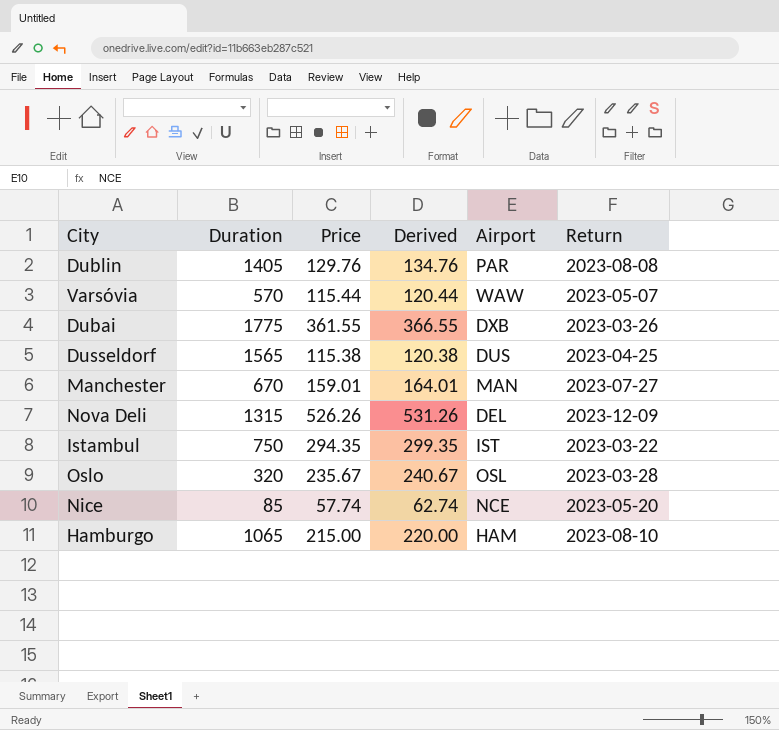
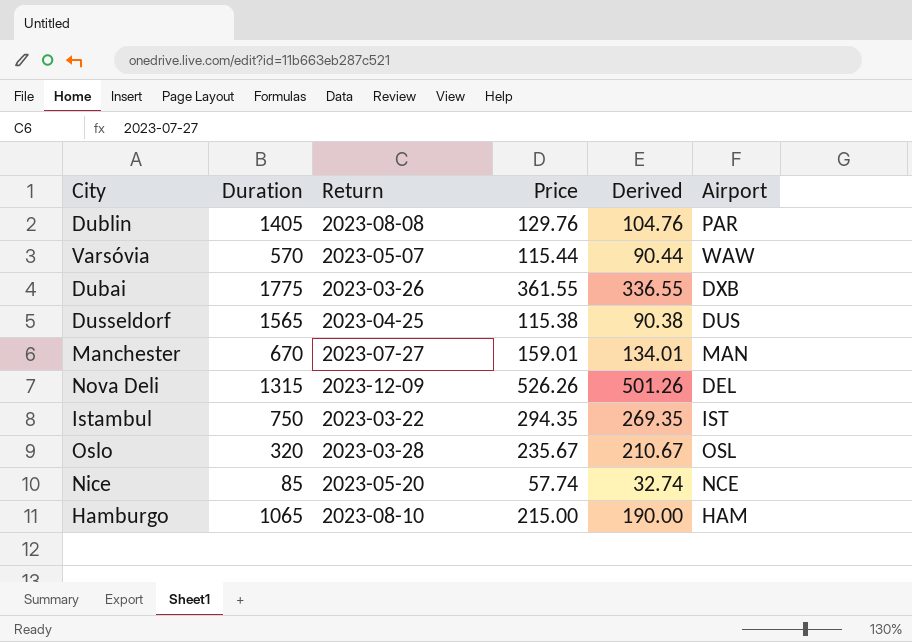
column Return | position: 6 -> 3
column Derived | formula: [Price] + 5 -> [Price] - 25

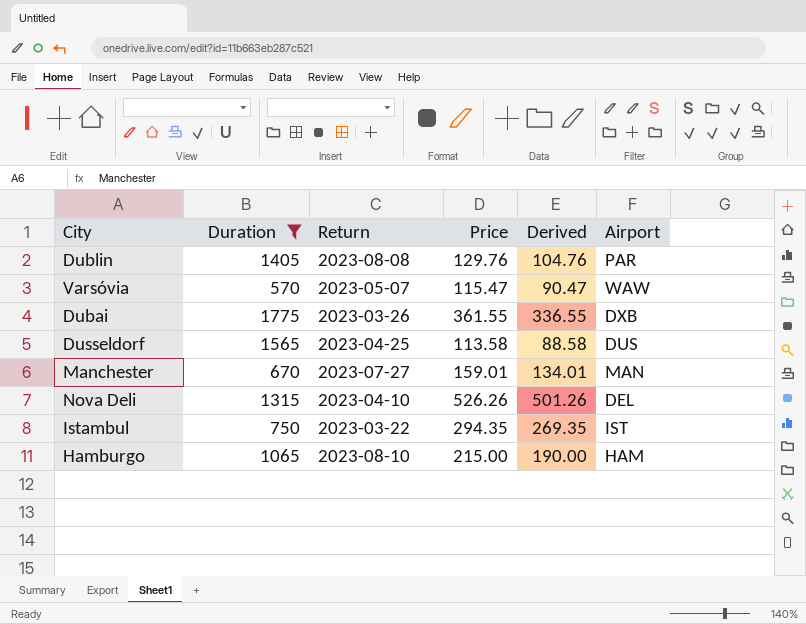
filter: none -> Duration >= 570
Varsóvia | Price: 115.44 -> 115.47
Varsóvia | Derived: 90.44 -> 90.47
Dusseldorf | Price: 115.38 -> 113.58
Dusseldorf | Derived: 90.38 -> 88.58
Nova Deli | Return: 2023-12-09 -> 2023-04-10

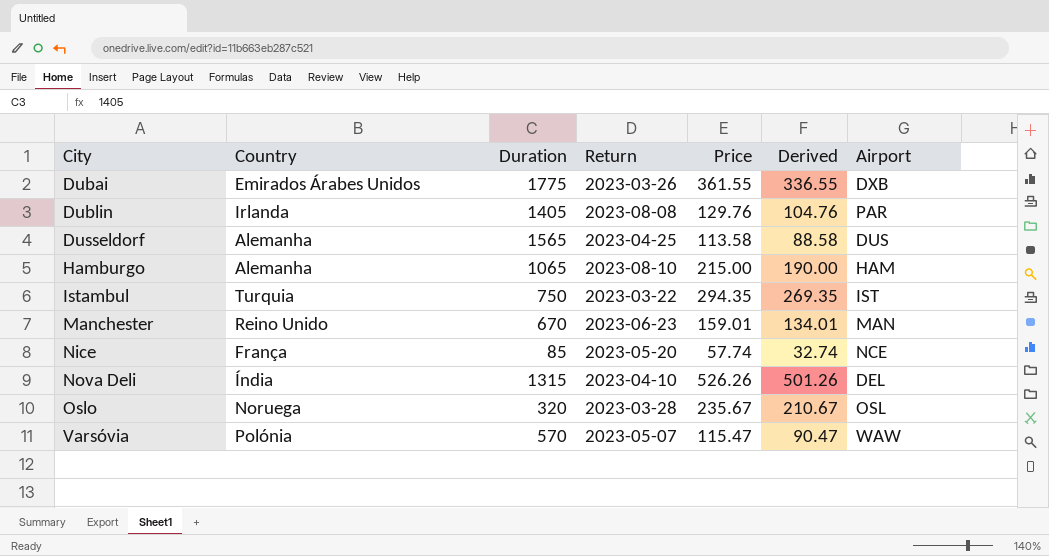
filter: Duration >= 570 -> none
row order: none -> City ascending
column Country | position: none -> 2
Manchester | Return: 2023-07-27 -> 2023-06-23

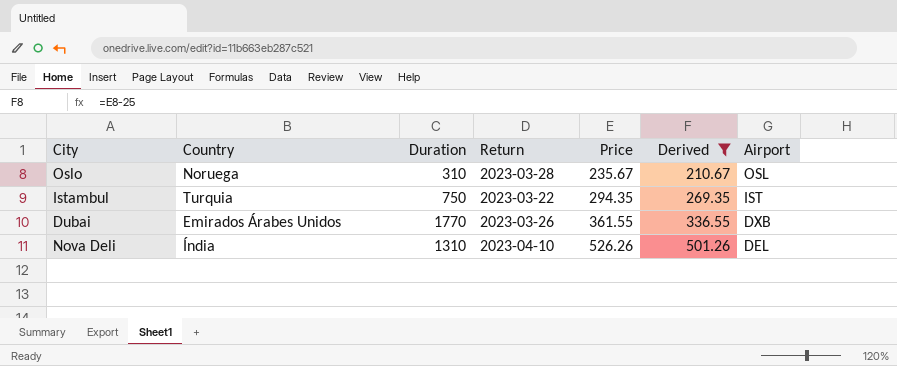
filter: none -> Derived >= 210.67
row order: City ascending -> Price ascending
Oslo | Duration: 320 -> 310
Dubai | Duration: 1775 -> 1770
Nova Deli | Duration: 1315 -> 1310

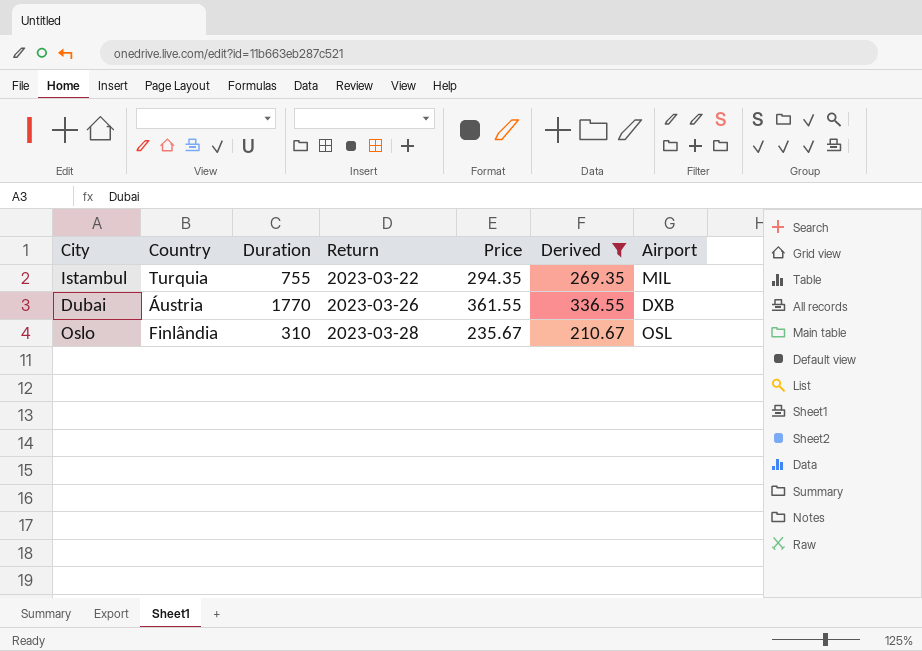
row order: Price ascending -> Return ascending
row Nova Deli: Índia | 1310 | 2023-04-10 | 526.26 | 501.26 | DEL -> none
Istambul | Duration: 750 -> 755
Istambul | Airport: IST -> MIL
Dubai | Country: Emirados Árabes Unidos -> Áustria
Oslo | Country: Noruega -> Finlândia

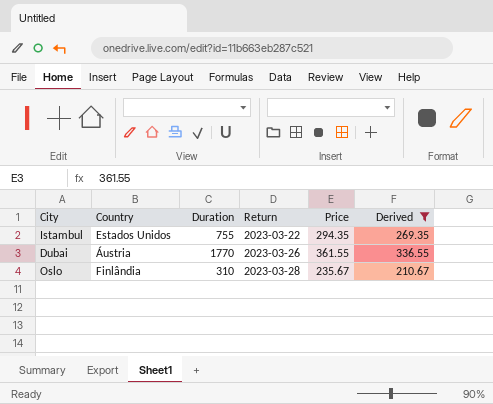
column Airport | position: 7 -> none
Istambul | Country: Turquia -> Estados Unidos

